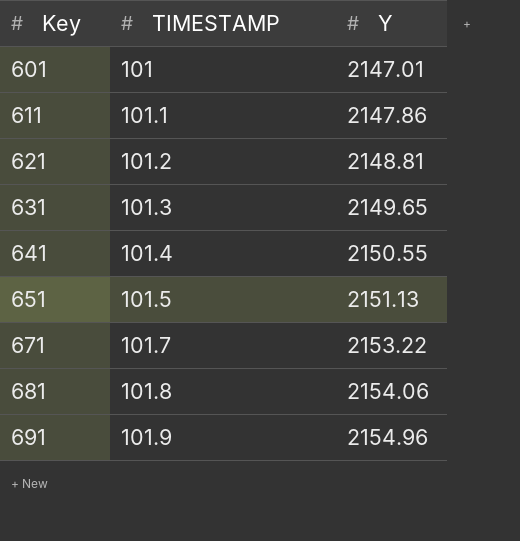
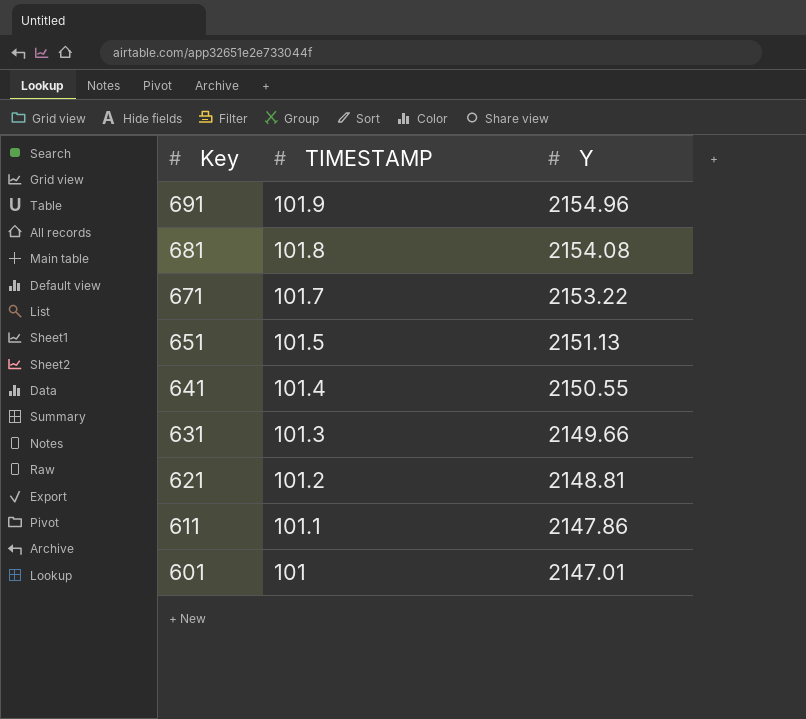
row order: Key ascending -> Key descending
681 | Y: 2154.06 -> 2154.08
631 | Y: 2149.65 -> 2149.66

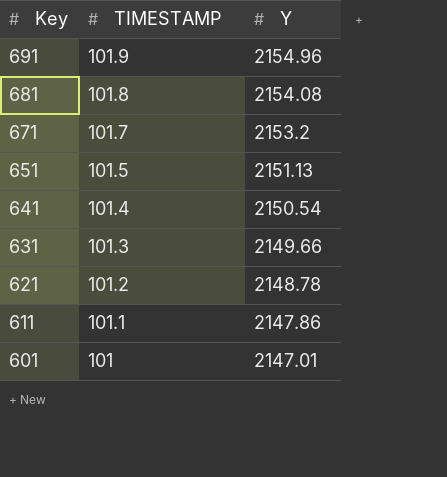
671 | Y: 2153.22 -> 2153.2
641 | Y: 2150.55 -> 2150.54
621 | Y: 2148.81 -> 2148.78

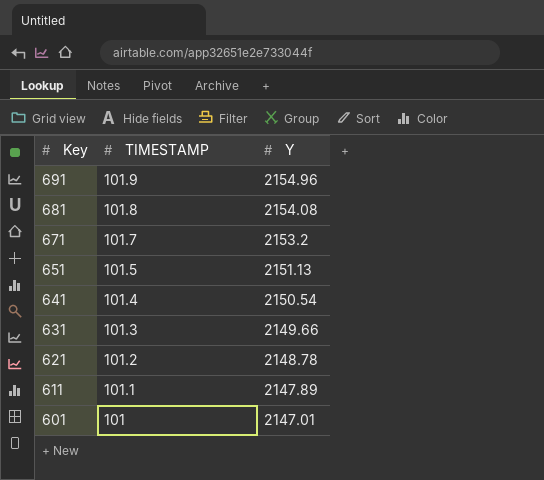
611 | Y: 2147.86 -> 2147.89

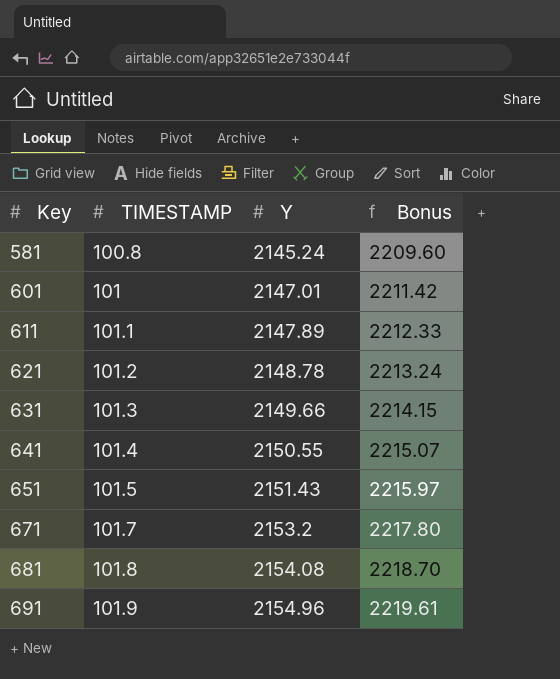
row order: Key descending -> Key ascending
column Bonus | formula: none -> [Y] * 1.03
row 581: none -> 100.8 | 2145.24 | 2209.60
641 | Y: 2150.54 -> 2150.55
651 | Y: 2151.13 -> 2151.43

